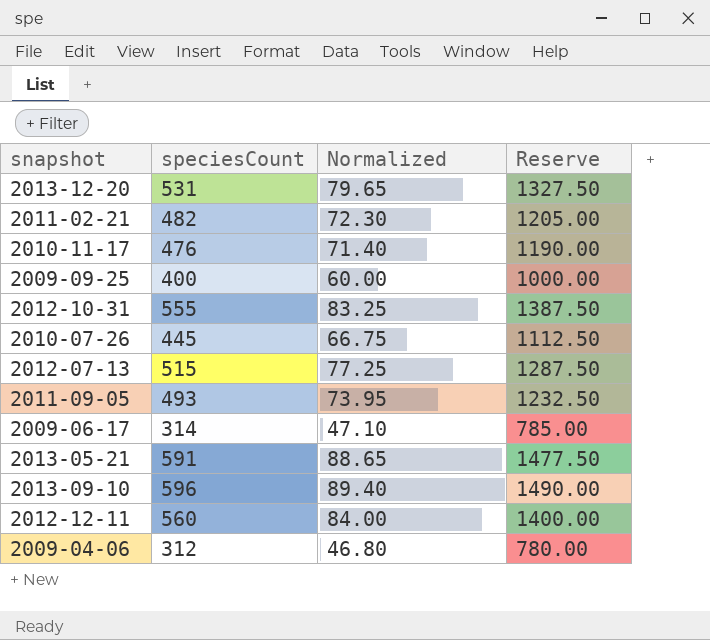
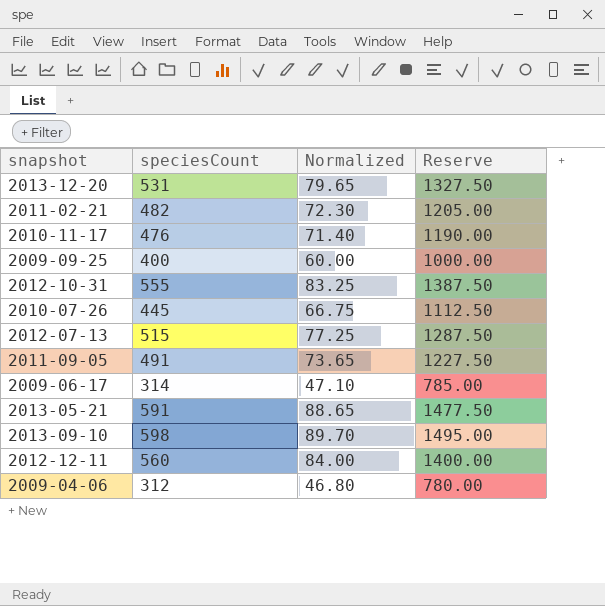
2011-09-05 | speciesCount: 493 -> 491
2011-09-05 | Normalized: 73.95 -> 73.65
2011-09-05 | Reserve: 1232.50 -> 1227.50
2013-09-10 | speciesCount: 596 -> 598
2013-09-10 | Normalized: 89.40 -> 89.70
2013-09-10 | Reserve: 1490.00 -> 1495.00

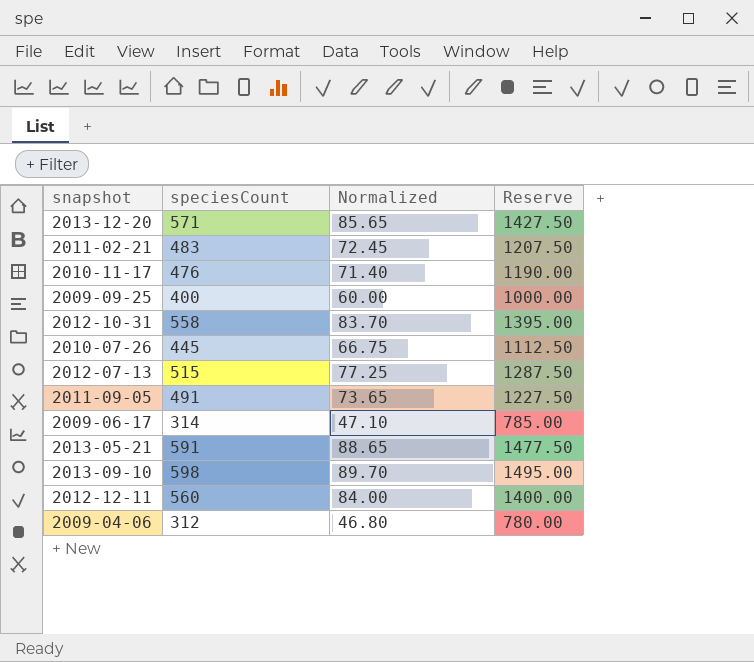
2013-12-20 | speciesCount: 531 -> 571
2013-12-20 | Normalized: 79.65 -> 85.65
2013-12-20 | Reserve: 1327.50 -> 1427.50
2011-02-21 | speciesCount: 482 -> 483
2011-02-21 | Normalized: 72.30 -> 72.45
2011-02-21 | Reserve: 1205.00 -> 1207.50
2012-10-31 | speciesCount: 555 -> 558
2012-10-31 | Normalized: 83.25 -> 83.70
2012-10-31 | Reserve: 1387.50 -> 1395.00

